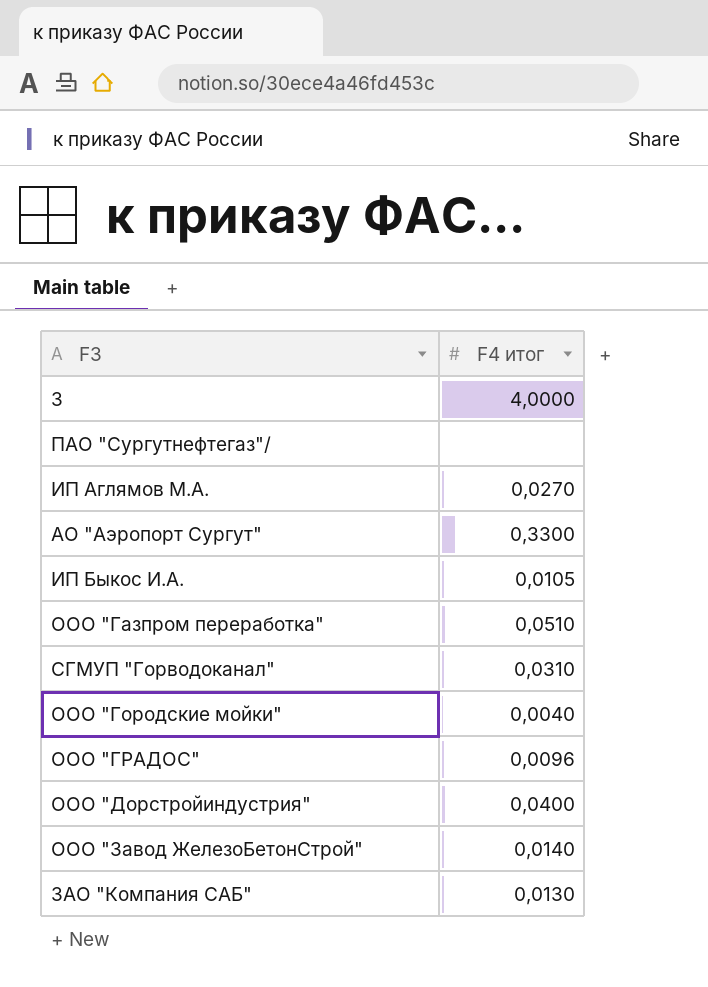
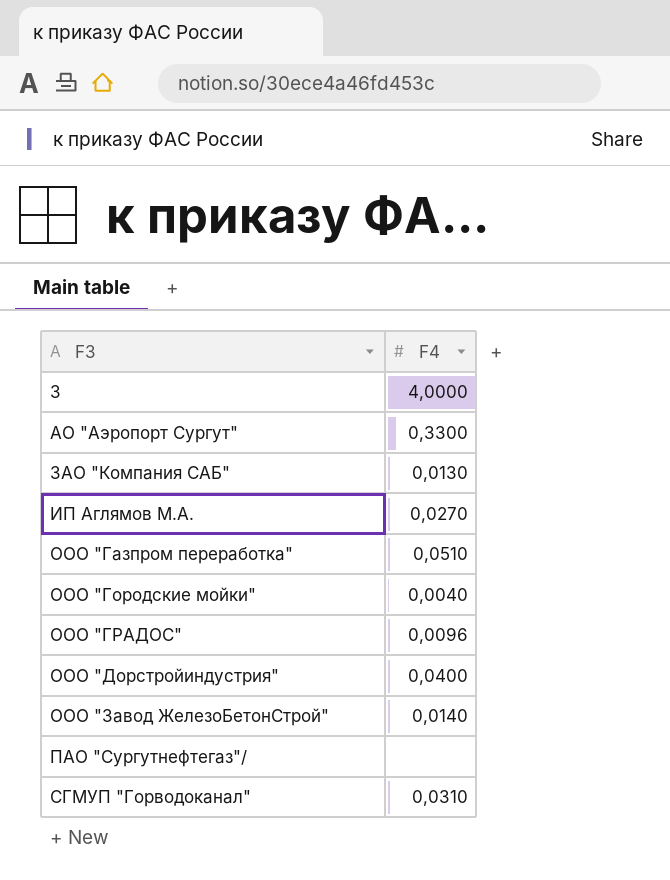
row order: none -> F3 ascending
column name: F4 итог -> F4
row ИП Быкос И.А.: 0,0105 -> none

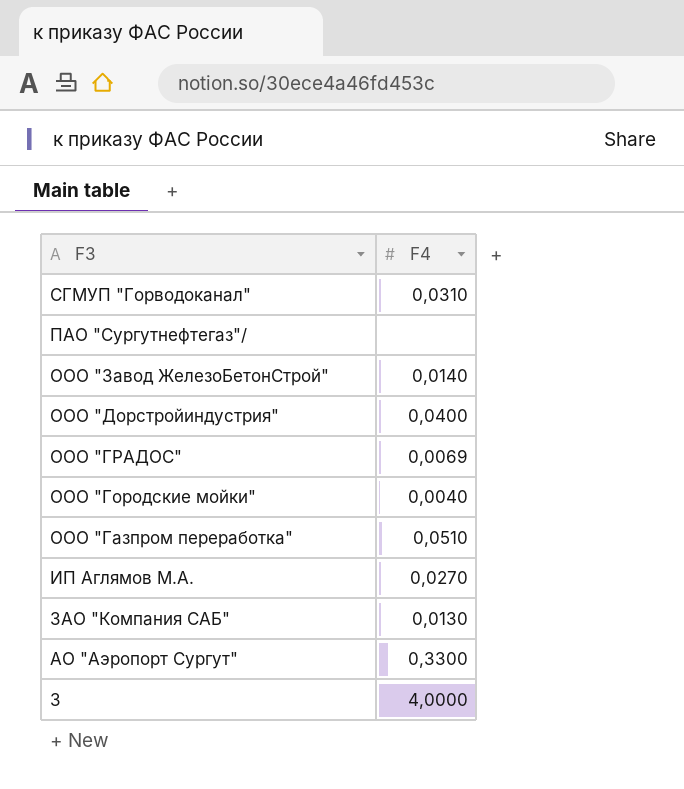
row order: F3 ascending -> F3 descending
ООО "ГРАДОС" | F4: 0,0096 -> 0,0069

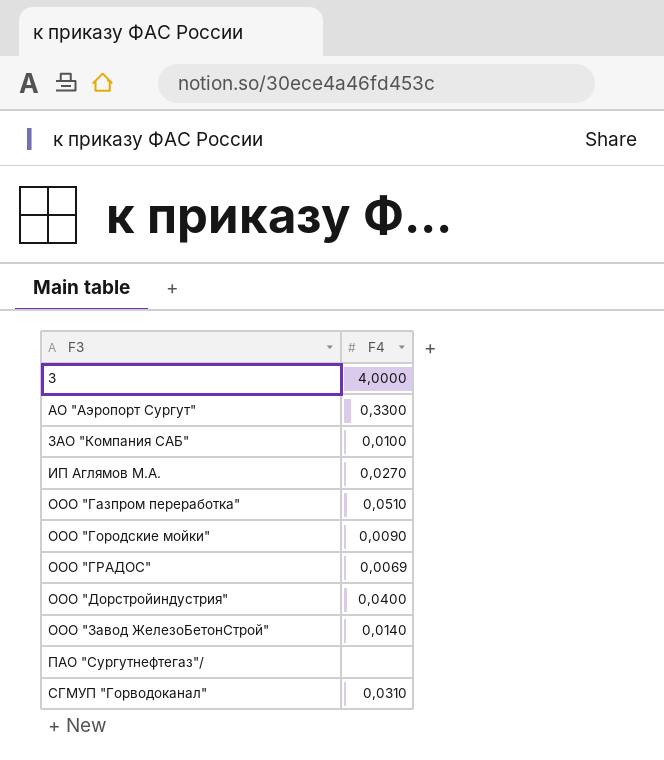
row order: F3 descending -> F3 ascending
ЗАО "Компания САБ" | F4: 0,0130 -> 0,0100
ООО "Городские мойки" | F4: 0,0040 -> 0,0090

